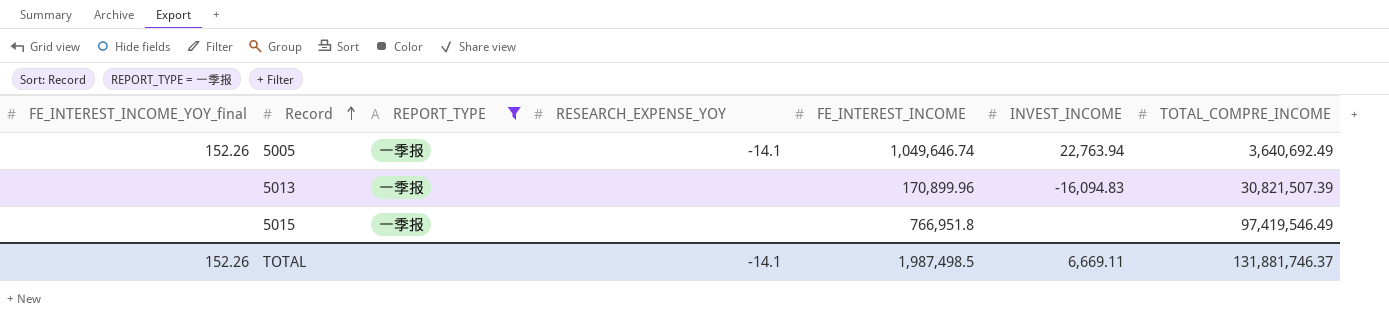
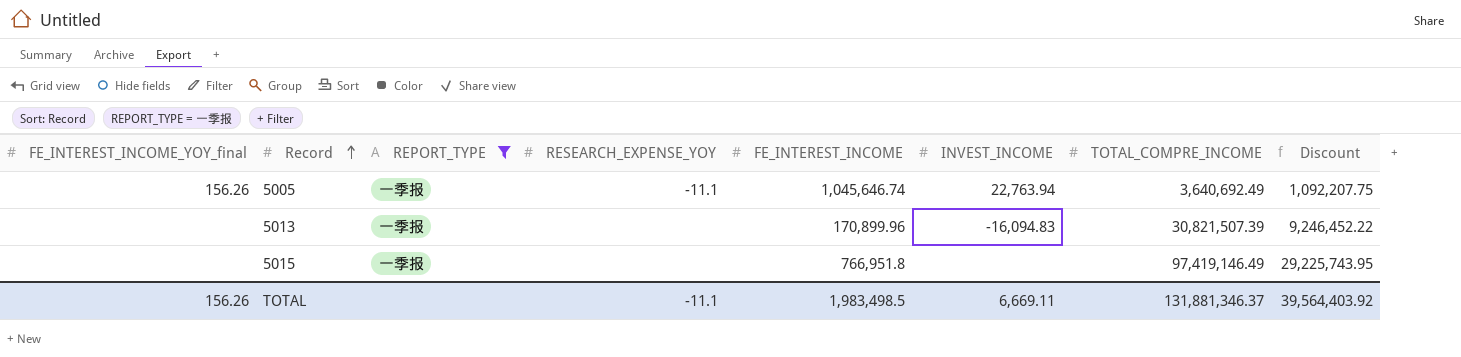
column Discount | formula: none -> [TOTAL_COMPRE_INCOME] * 0.3
5005 | FE_INTEREST_INCOME_YOY_final: 152.26 -> 156.26
5005 | RESEARCH_EXPENSE_YOY: -14.1 -> -11.1
5005 | FE_INTEREST_INCOME: 1,049,646.74 -> 1,045,646.74
5015 | TOTAL_COMPRE_INCOME: 97,419,546.49 -> 97,419,146.49
TOTAL | FE_INTEREST_INCOME_YOY_final: 152.26 -> 156.26
TOTAL | RESEARCH_EXPENSE_YOY: -14.1 -> -11.1
TOTAL | FE_INTEREST_INCOME: 1,987,498.5 -> 1,983,498.5
TOTAL | TOTAL_COMPRE_INCOME: 131,881,746.37 -> 131,881,346.37

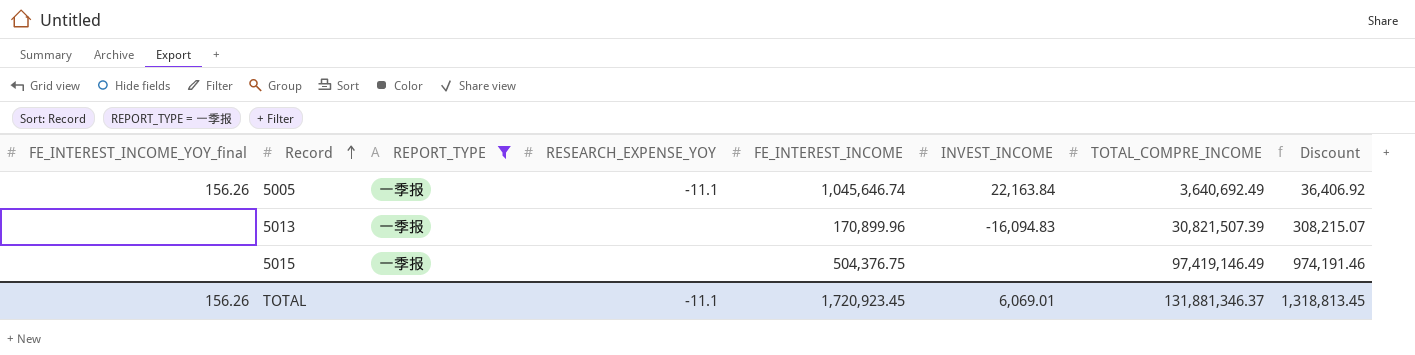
column Discount | formula: [TOTAL_COMPRE_INCOME] * 0.3 -> [TOTAL_COMPRE_INCOME] * 0.01
5005 | INVEST_INCOME: 22,763.94 -> 22,163.84
5015 | FE_INTEREST_INCOME: 766,951.8 -> 504,376.75
TOTAL | FE_INTEREST_INCOME: 1,983,498.5 -> 1,720,923.45
TOTAL | INVEST_INCOME: 6,669.11 -> 6,069.01
TOTAL | Discount: 39,564,403.92 -> 1,318,813.45

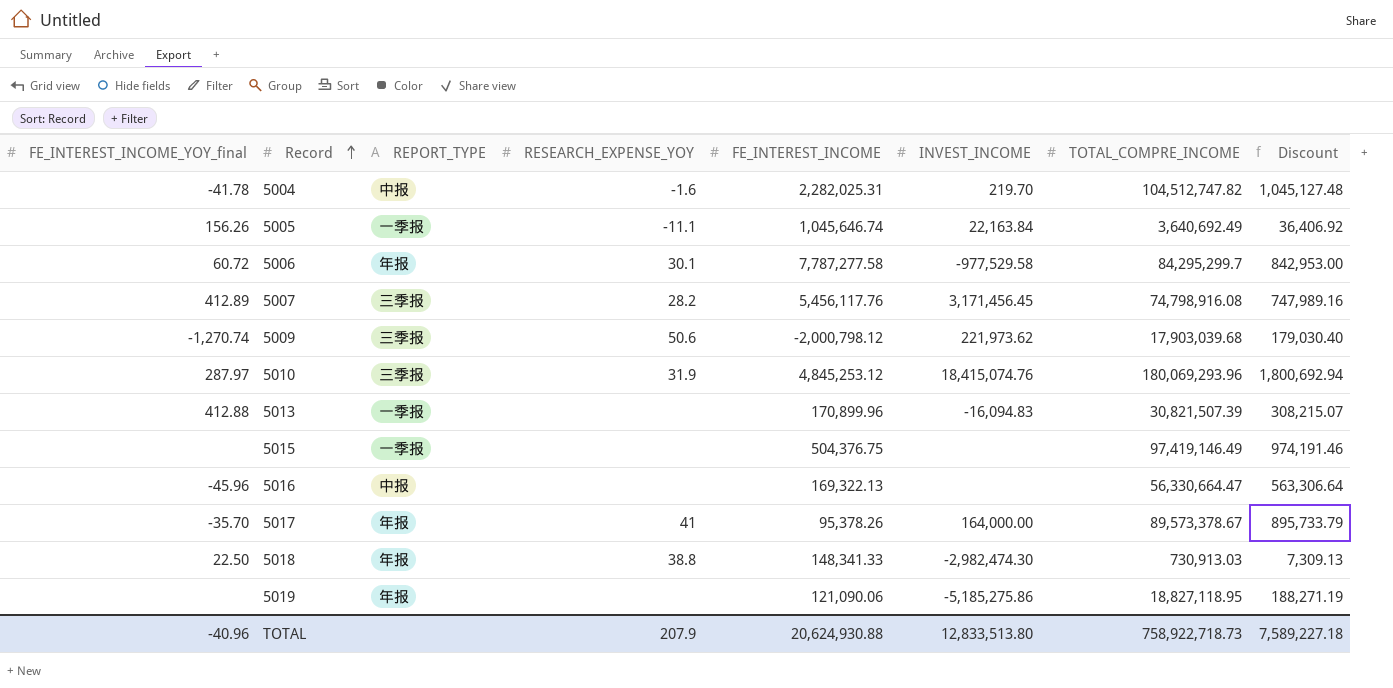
filter: REPORT_TYPE = 一季报 -> none
5013 | FE_INTEREST_INCOME_YOY_final: none -> 412.88
TOTAL | FE_INTEREST_INCOME_YOY_final: 156.26 -> -40.96
TOTAL | RESEARCH_EXPENSE_YOY: -11.1 -> 207.9
TOTAL | FE_INTEREST_INCOME: 1,720,923.45 -> 20,624,930.88
TOTAL | INVEST_INCOME: 6,069.01 -> 12,833,513.80
TOTAL | TOTAL_COMPRE_INCOME: 131,881,346.37 -> 758,922,718.73
TOTAL | Discount: 1,318,813.45 -> 7,589,227.18

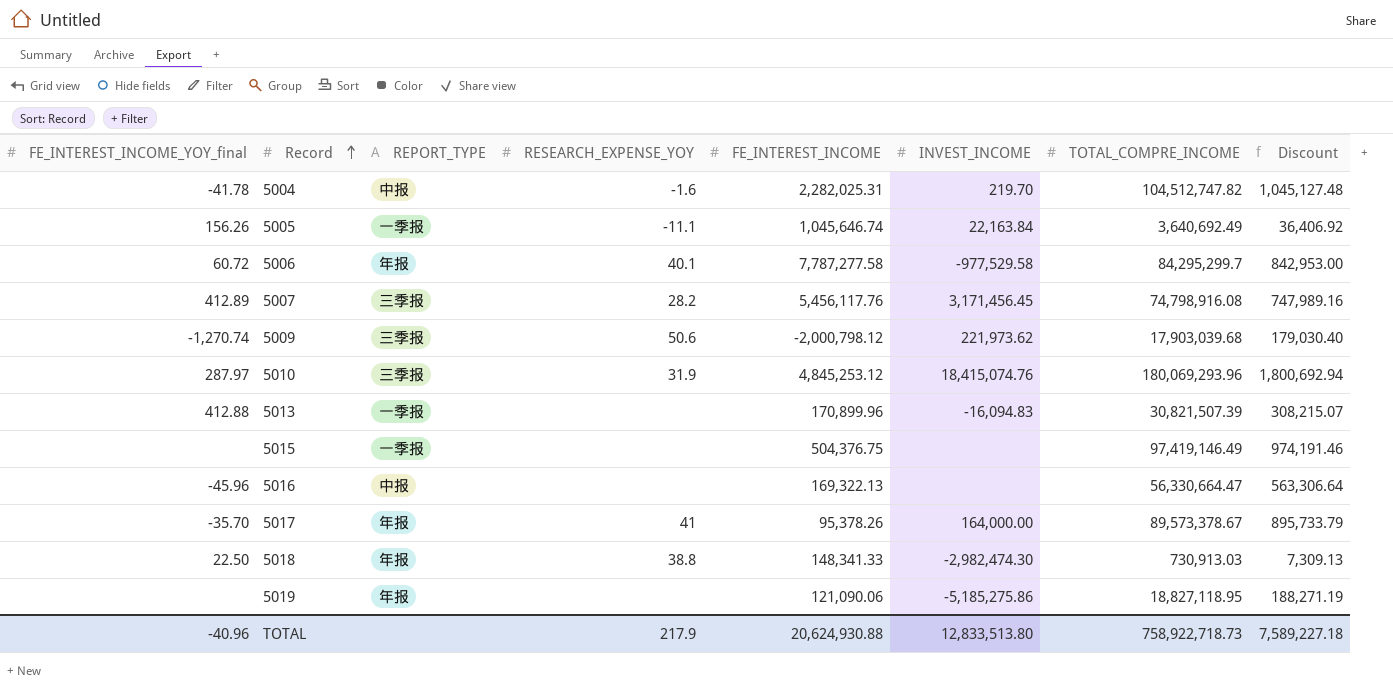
5006 | RESEARCH_EXPENSE_YOY: 30.1 -> 40.1
TOTAL | RESEARCH_EXPENSE_YOY: 207.9 -> 217.9

